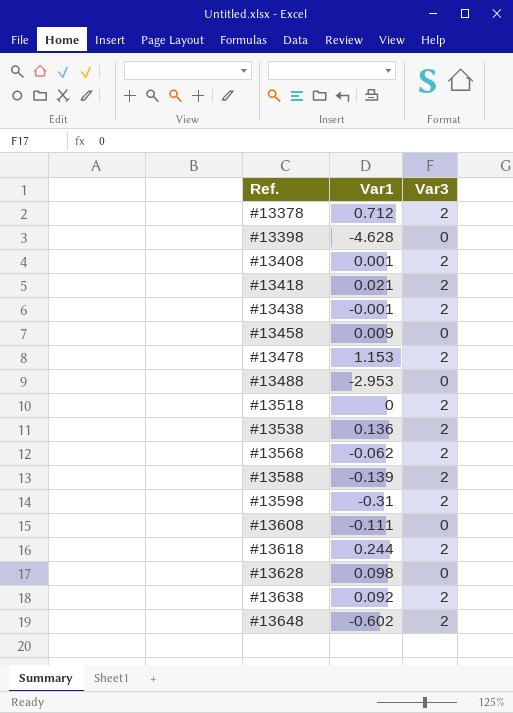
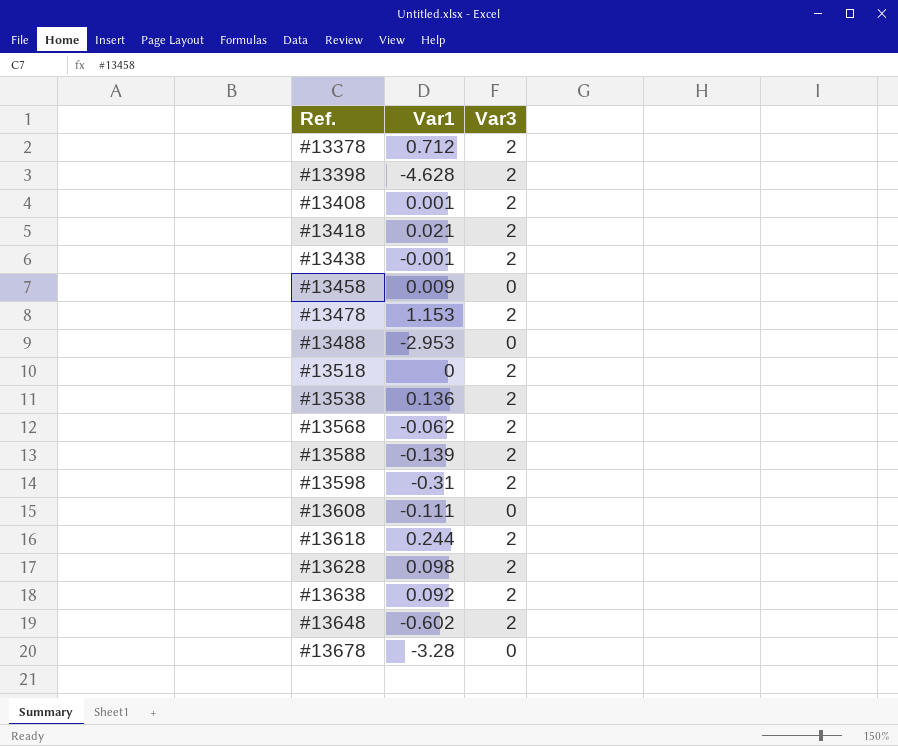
#13398 | Var3: 0 -> 2
#13628 | Var3: 0 -> 2
row #13678: none -> -3.28 | 0

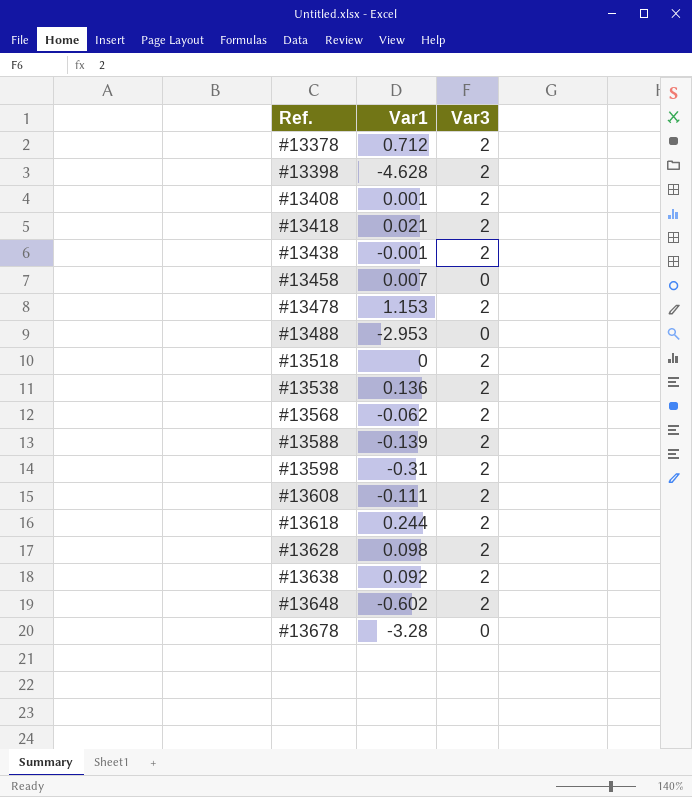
#13458 | Var1: 0.009 -> 0.007
#13608 | Var3: 0 -> 2

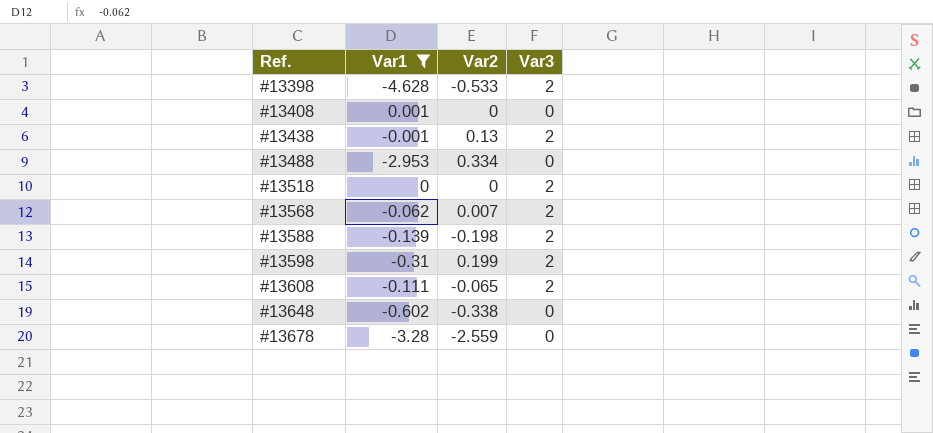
filter: none -> Var1 <= 0.001
column Var2 | position: none -> 3
#13408 | Var3: 2 -> 0
#13648 | Var3: 2 -> 0

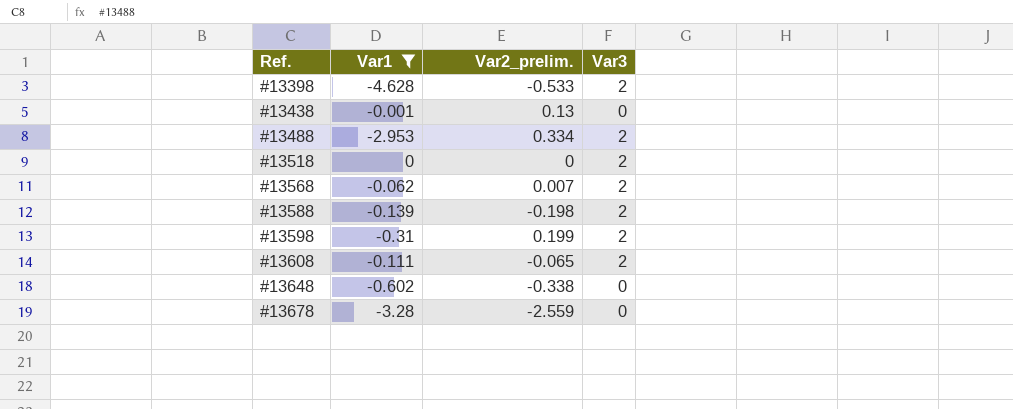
column name: Var2 -> Var2_prelim.
row #13408: 0.001 | 0 | 0 -> none
#13438 | Var3: 2 -> 0
#13488 | Var3: 0 -> 2

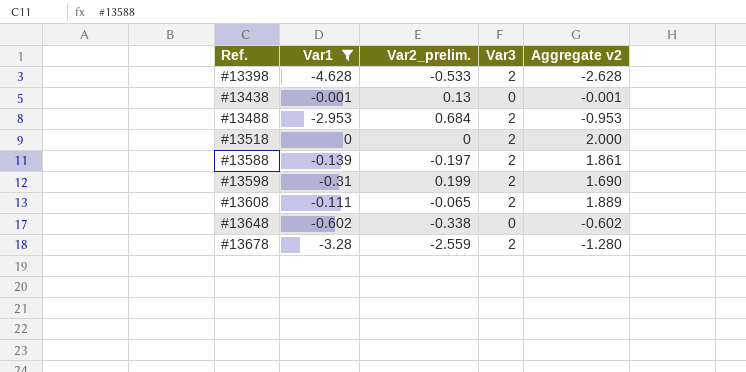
column Aggregate v2 | formula: none -> [Var1] + [Var3]
row #13568: -0.062 | 0.007 | 2 -> none
#13488 | Var2_prelim.: 0.334 -> 0.684
#13588 | Var2_prelim.: -0.198 -> -0.197
#13678 | Var3: 0 -> 2

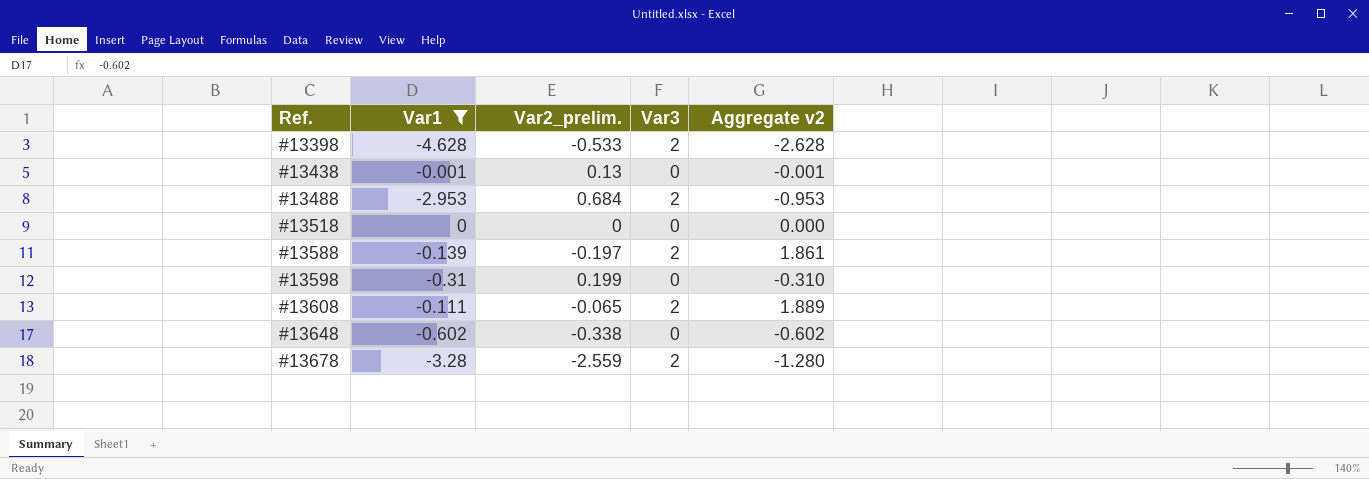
#13518 | Var3: 2 -> 0
#13518 | Aggregate v2: 2.000 -> 0.000
#13598 | Var3: 2 -> 0
#13598 | Aggregate v2: 1.690 -> -0.310

